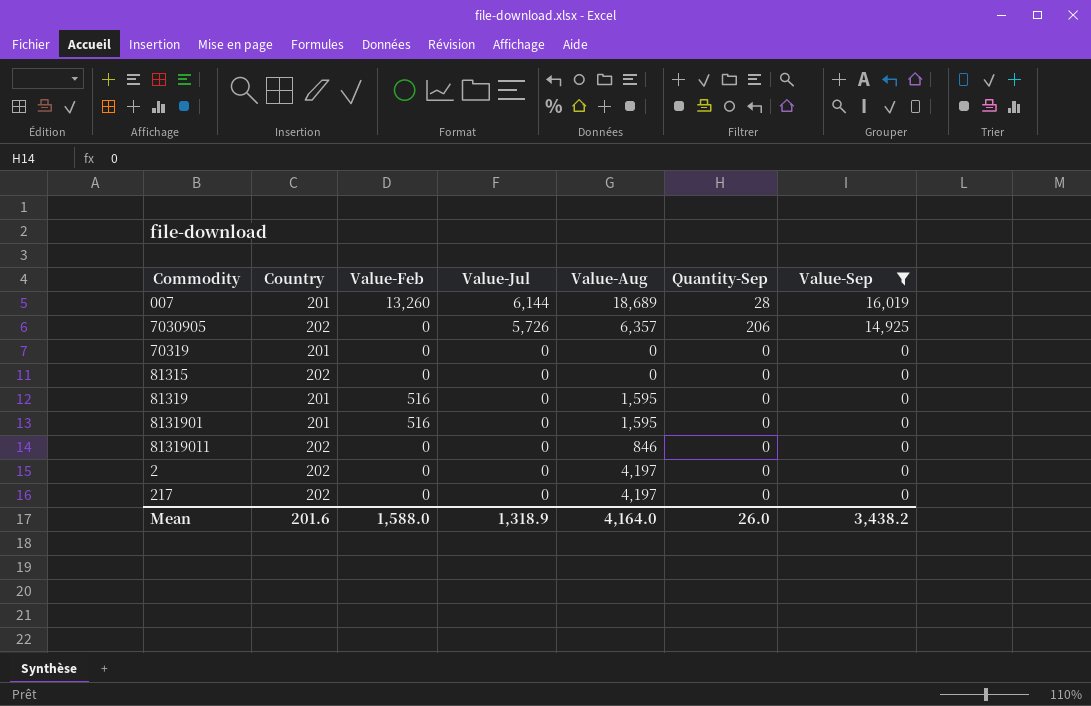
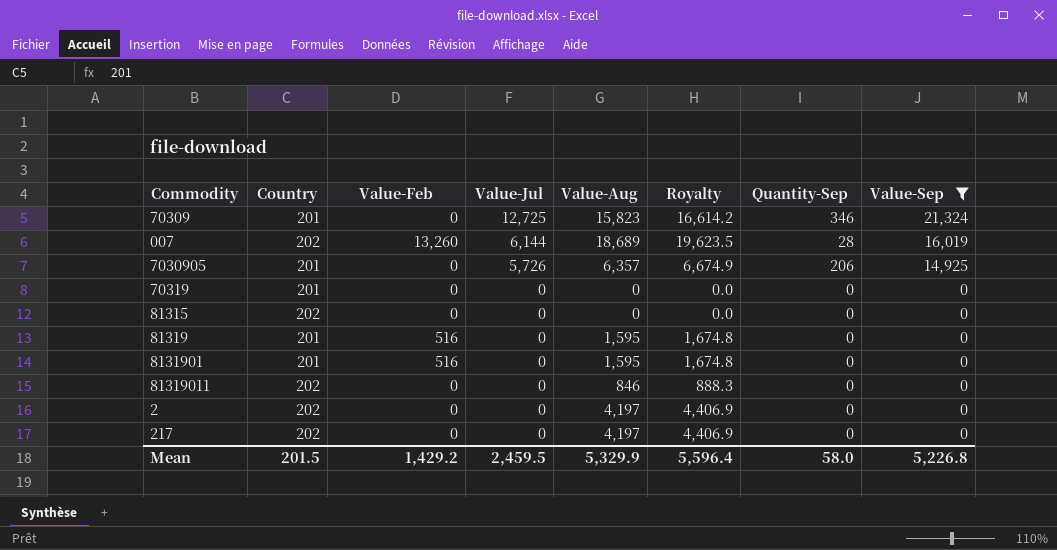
column Royalty | formula: none -> [Value-Aug] * 1.05
row 70309: none -> 201 | 0 | 12,725 | 15,823 | 16,614.2 | 346 | 21,324
007 | Country: 201 -> 202
7030905 | Country: 202 -> 201
Mean | Country: 201.6 -> 201.5
Mean | Value-Feb: 1,588.0 -> 1,429.2
Mean | Value-Jul: 1,318.9 -> 2,459.5
Mean | Value-Aug: 4,164.0 -> 5,329.9
Mean | Quantity-Sep: 26.0 -> 58.0
Mean | Value-Sep: 3,438.2 -> 5,226.8

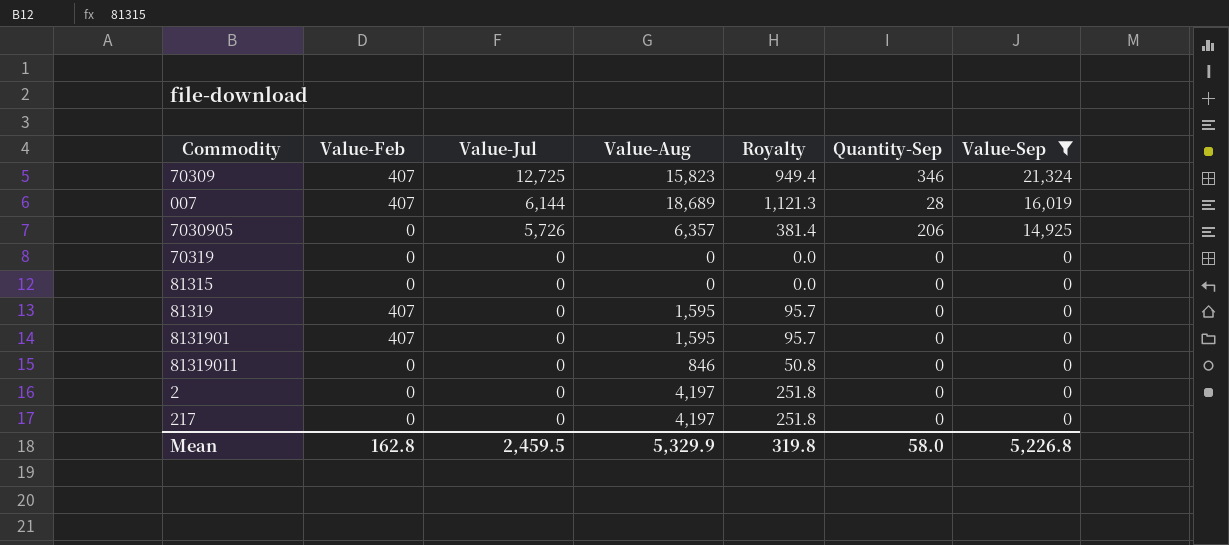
column Country | position: 2 -> none
column Royalty | formula: [Value-Aug] * 1.05 -> [Value-Aug] * 0.06
70309 | Value-Feb: 0 -> 407
007 | Value-Feb: 13,260 -> 407
81319 | Value-Feb: 516 -> 407
8131901 | Value-Feb: 516 -> 407
Mean | Value-Feb: 1,429.2 -> 162.8
Mean | Royalty: 5,596.4 -> 319.8

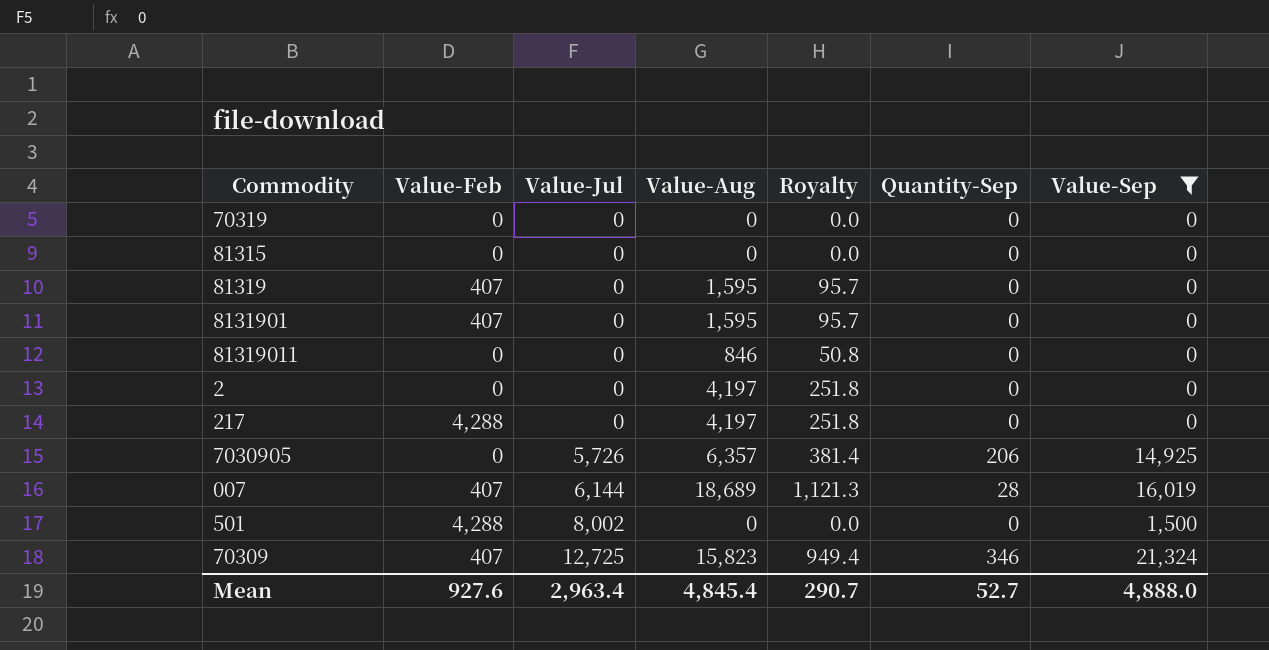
row order: Value-Jul descending -> Value-Jul ascending
217 | Value-Feb: 0 -> 4,288
row 501: none -> 4,288 | 8,002 | 0 | 0.0 | 0 | 1,500
Mean | Value-Feb: 162.8 -> 927.6
Mean | Value-Jul: 2,459.5 -> 2,963.4
Mean | Value-Aug: 5,329.9 -> 4,845.4
Mean | Royalty: 319.8 -> 290.7
Mean | Quantity-Sep: 58.0 -> 52.7
Mean | Value-Sep: 5,226.8 -> 4,888.0

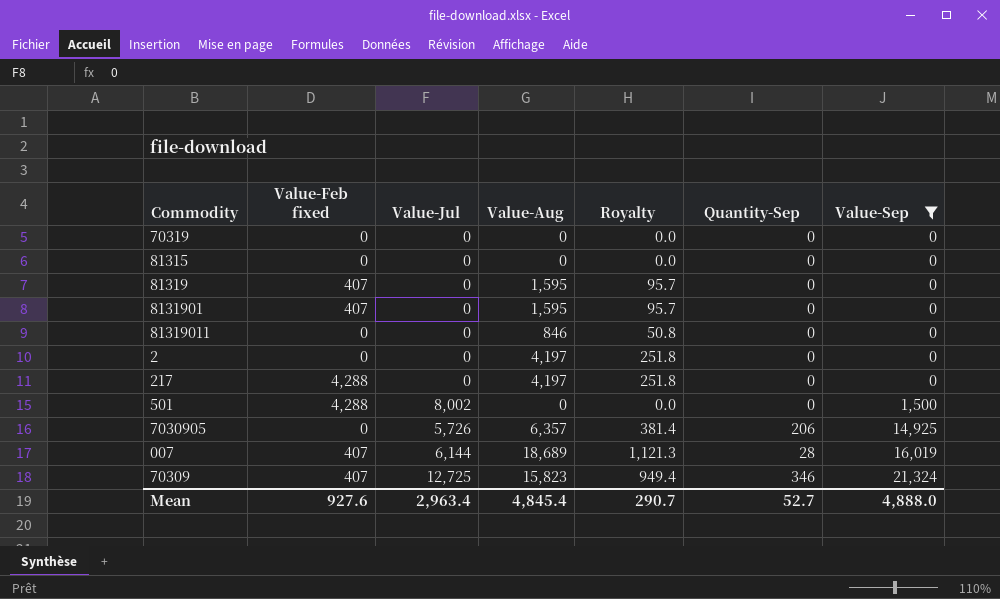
row order: Value-Jul ascending -> Value-Sep ascending
column name: Value-Feb -> Value-Feb fixed

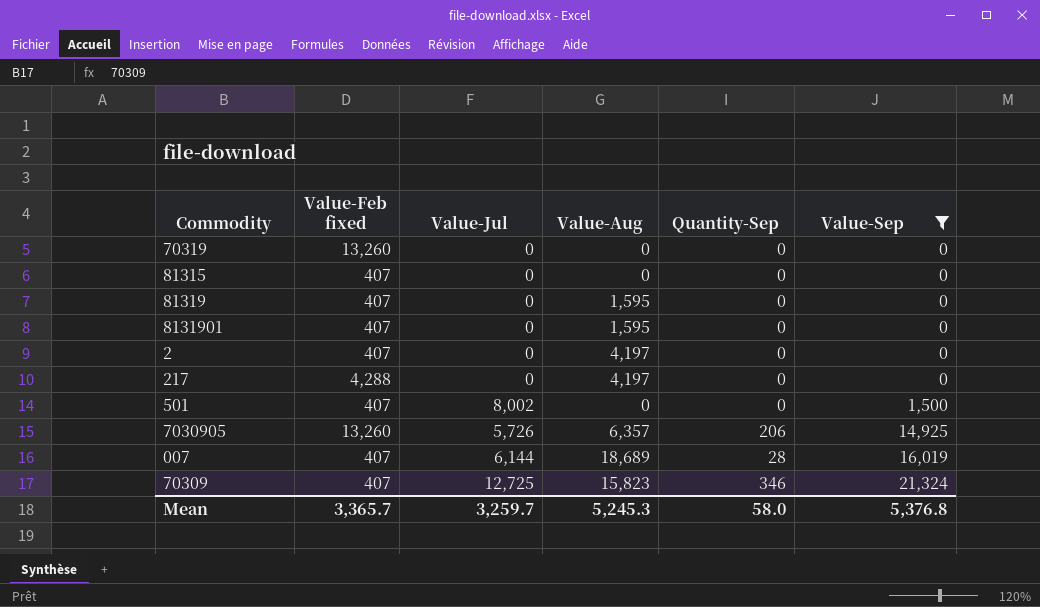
column Royalty | formula: [Value-Aug] * 0.06 -> none
row 81319011: 0 | 0 | 846 | 50.8 | 0 | 0 -> none
70319 | Value-Feb fixed: 0 -> 13,260
81315 | Value-Feb fixed: 0 -> 407
2 | Value-Feb fixed: 0 -> 407
501 | Value-Feb fixed: 4,288 -> 407
7030905 | Value-Feb fixed: 0 -> 13,260
Mean | Value-Feb fixed: 927.6 -> 3,365.7
Mean | Value-Jul: 2,963.4 -> 3,259.7
Mean | Value-Aug: 4,845.4 -> 5,245.3
Mean | Quantity-Sep: 52.7 -> 58.0
Mean | Value-Sep: 4,888.0 -> 5,376.8

